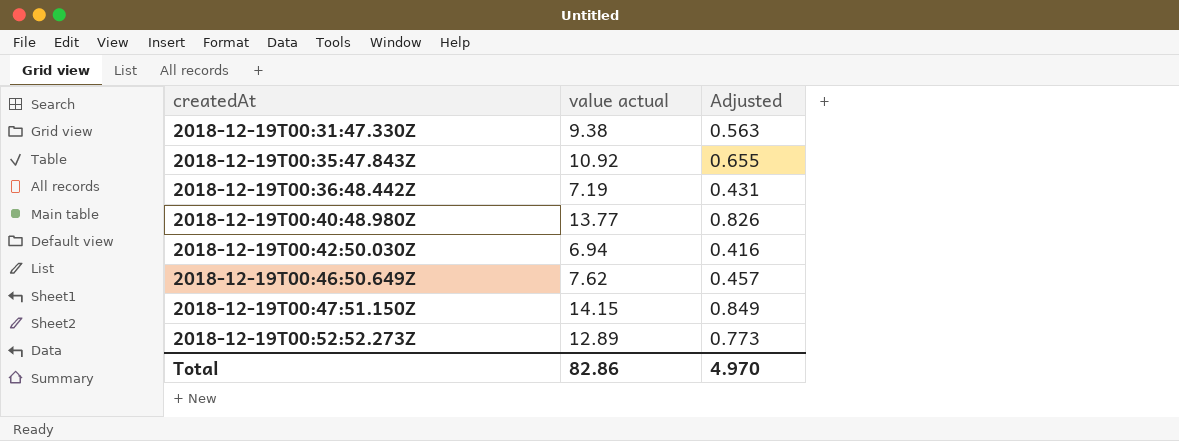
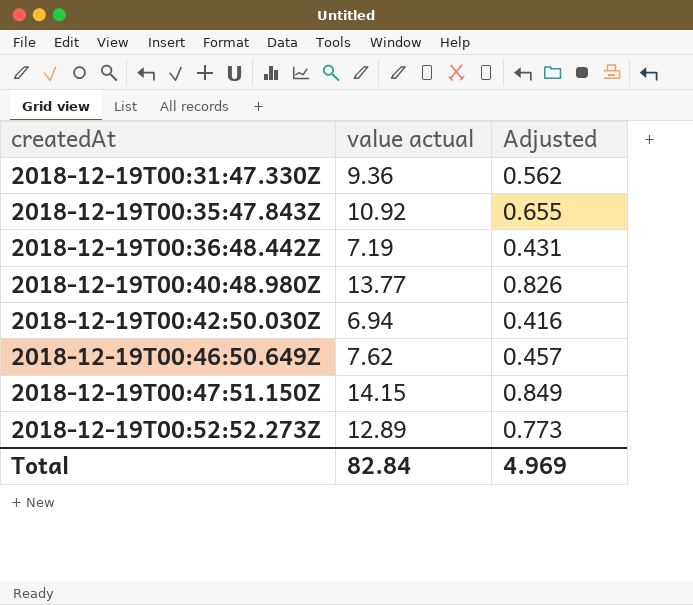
2018-12-19T00:31:47.330Z | value actual: 9.38 -> 9.36
2018-12-19T00:31:47.330Z | Adjusted: 0.563 -> 0.562
Total | value actual: 82.86 -> 82.84
Total | Adjusted: 4.970 -> 4.969

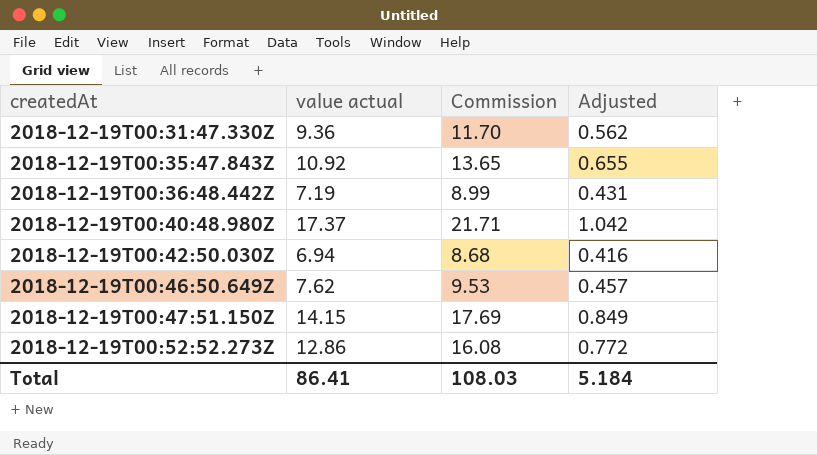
column Commission | formula: none -> [value actual] * 1.25
2018-12-19T00:40:48.980Z | value actual: 13.77 -> 17.37
2018-12-19T00:40:48.980Z | Adjusted: 0.826 -> 1.042
2018-12-19T00:52:52.273Z | value actual: 12.89 -> 12.86
2018-12-19T00:52:52.273Z | Adjusted: 0.773 -> 0.772
Total | value actual: 82.84 -> 86.41
Total | Adjusted: 4.969 -> 5.184

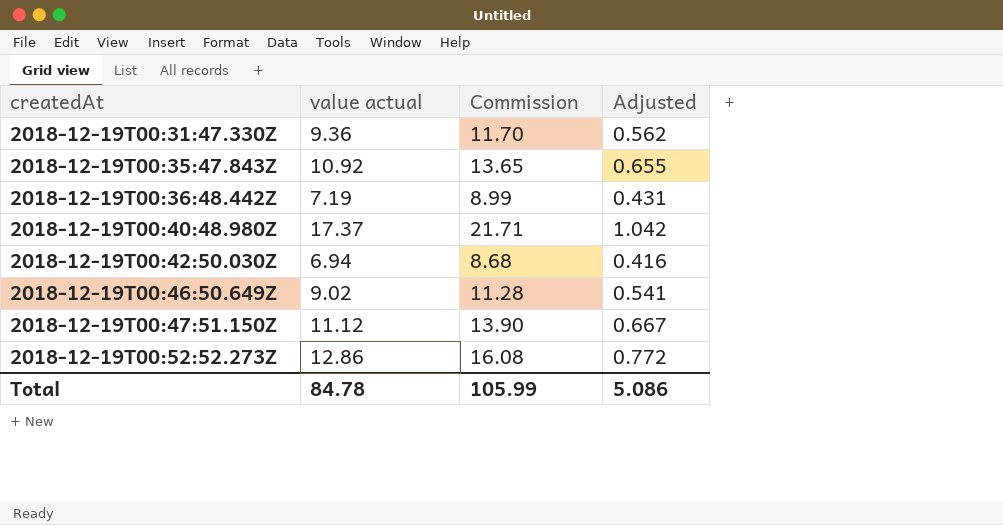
2018-12-19T00:46:50.649Z | value actual: 7.62 -> 9.02
2018-12-19T00:46:50.649Z | Commission: 9.53 -> 11.28
2018-12-19T00:46:50.649Z | Adjusted: 0.457 -> 0.541
2018-12-19T00:47:51.150Z | value actual: 14.15 -> 11.12
2018-12-19T00:47:51.150Z | Commission: 17.69 -> 13.90
2018-12-19T00:47:51.150Z | Adjusted: 0.849 -> 0.667
Total | value actual: 86.41 -> 84.78
Total | Commission: 108.03 -> 105.99
Total | Adjusted: 5.184 -> 5.086

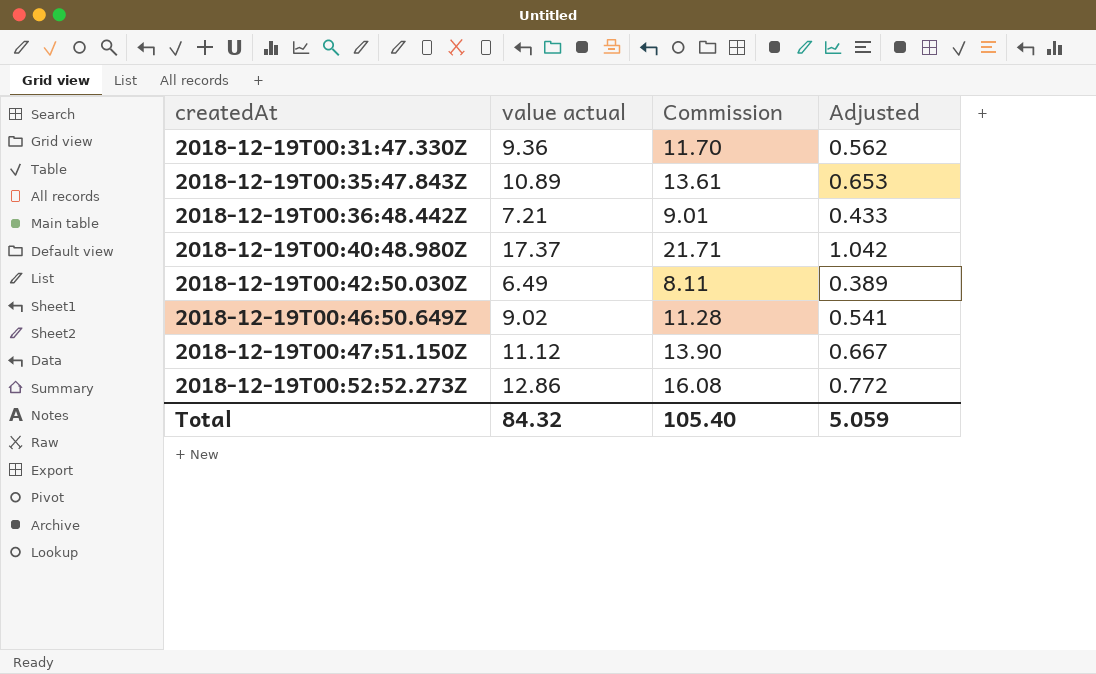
2018-12-19T00:35:47.843Z | value actual: 10.92 -> 10.89
2018-12-19T00:35:47.843Z | Commission: 13.65 -> 13.61
2018-12-19T00:35:47.843Z | Adjusted: 0.655 -> 0.653
2018-12-19T00:36:48.442Z | value actual: 7.19 -> 7.21
2018-12-19T00:36:48.442Z | Commission: 8.99 -> 9.01
2018-12-19T00:36:48.442Z | Adjusted: 0.431 -> 0.433
2018-12-19T00:42:50.030Z | value actual: 6.94 -> 6.49
2018-12-19T00:42:50.030Z | Commission: 8.68 -> 8.11
2018-12-19T00:42:50.030Z | Adjusted: 0.416 -> 0.389
Total | value actual: 84.78 -> 84.32
Total | Commission: 105.99 -> 105.40
Total | Adjusted: 5.086 -> 5.059

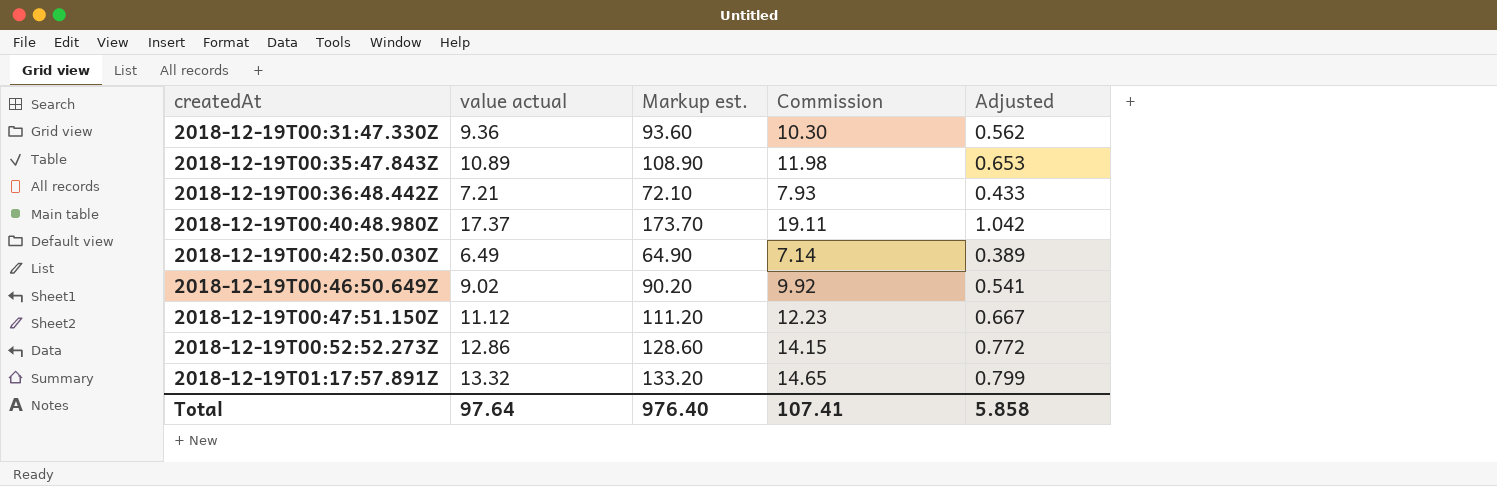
column Markup est. | formula: none -> [value actual] * 10
column Commission | formula: [value actual] * 1.25 -> [value actual] * 1.1
row 2018-12-19T01:17:57.891Z: none -> 13.32 | 133.20 | 14.65 | 0.799
Total | value actual: 84.32 -> 97.64
Total | Commission: 105.40 -> 107.41
Total | Adjusted: 5.059 -> 5.858

